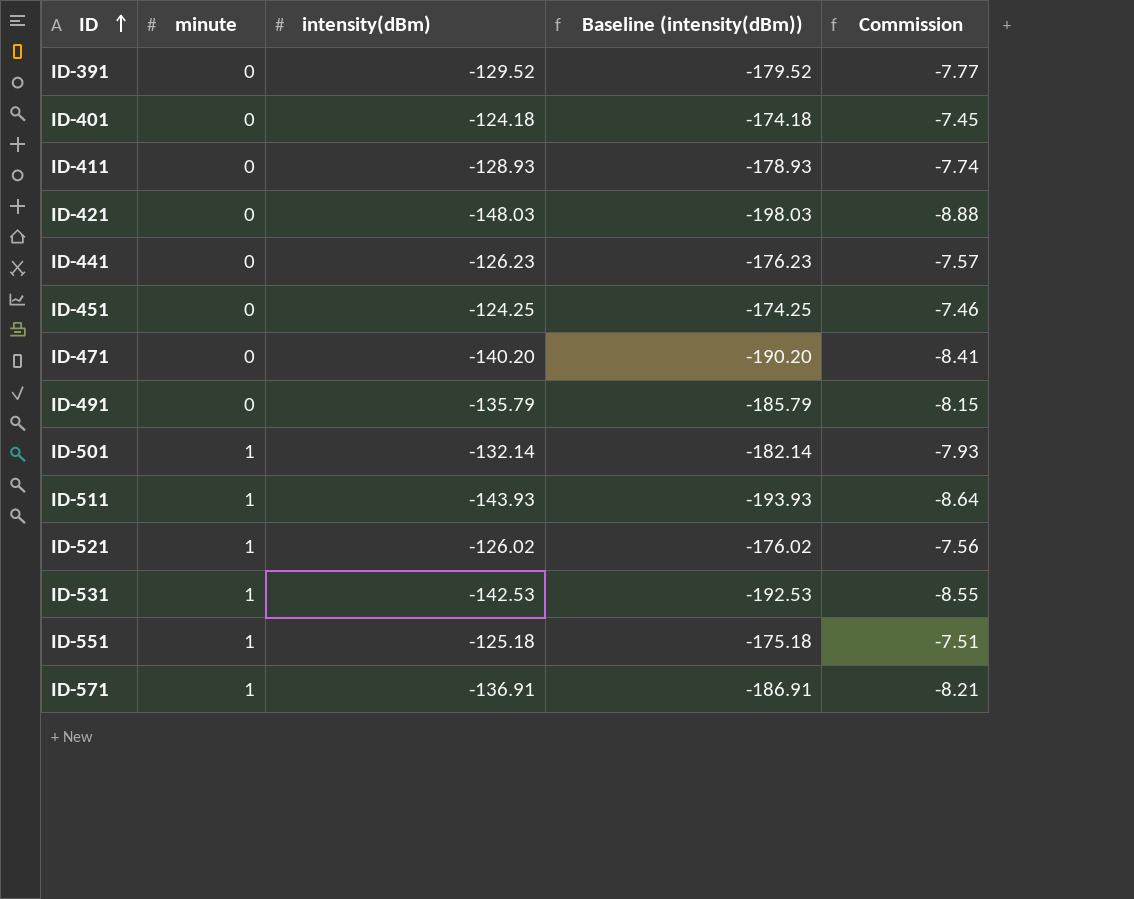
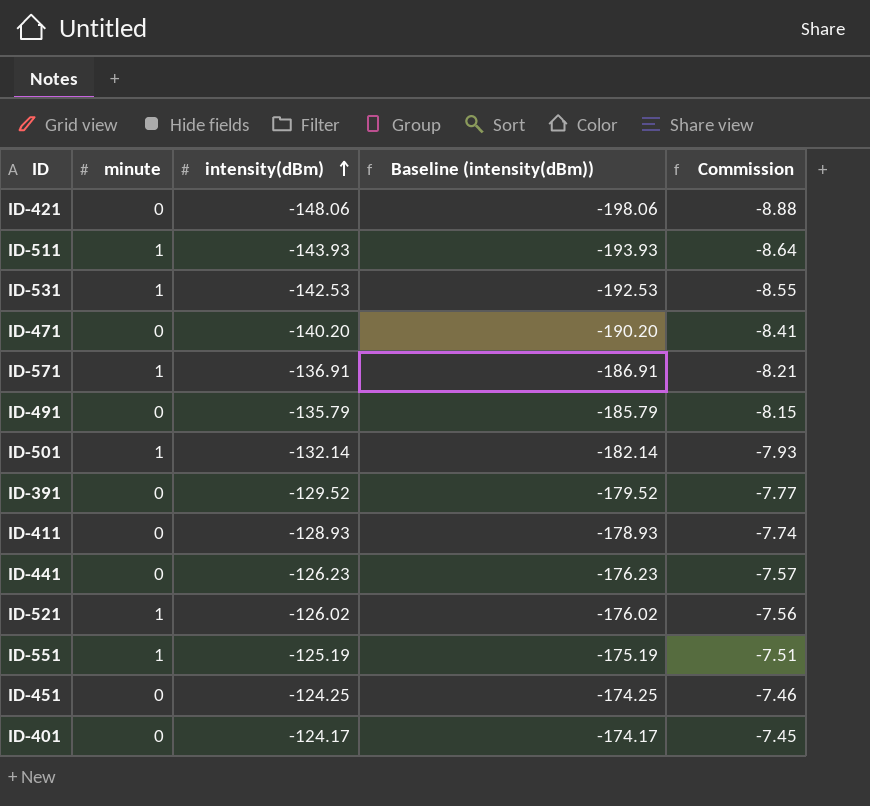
row order: ID ascending -> intensity(dBm) ascending
ID-421 | intensity(dBm): -148.03 -> -148.06
ID-421 | Baseline (intensity(dBm)): -198.03 -> -198.06
ID-551 | intensity(dBm): -125.18 -> -125.19
ID-551 | Baseline (intensity(dBm)): -175.18 -> -175.19
ID-401 | intensity(dBm): -124.18 -> -124.17
ID-401 | Baseline (intensity(dBm)): -174.18 -> -174.17

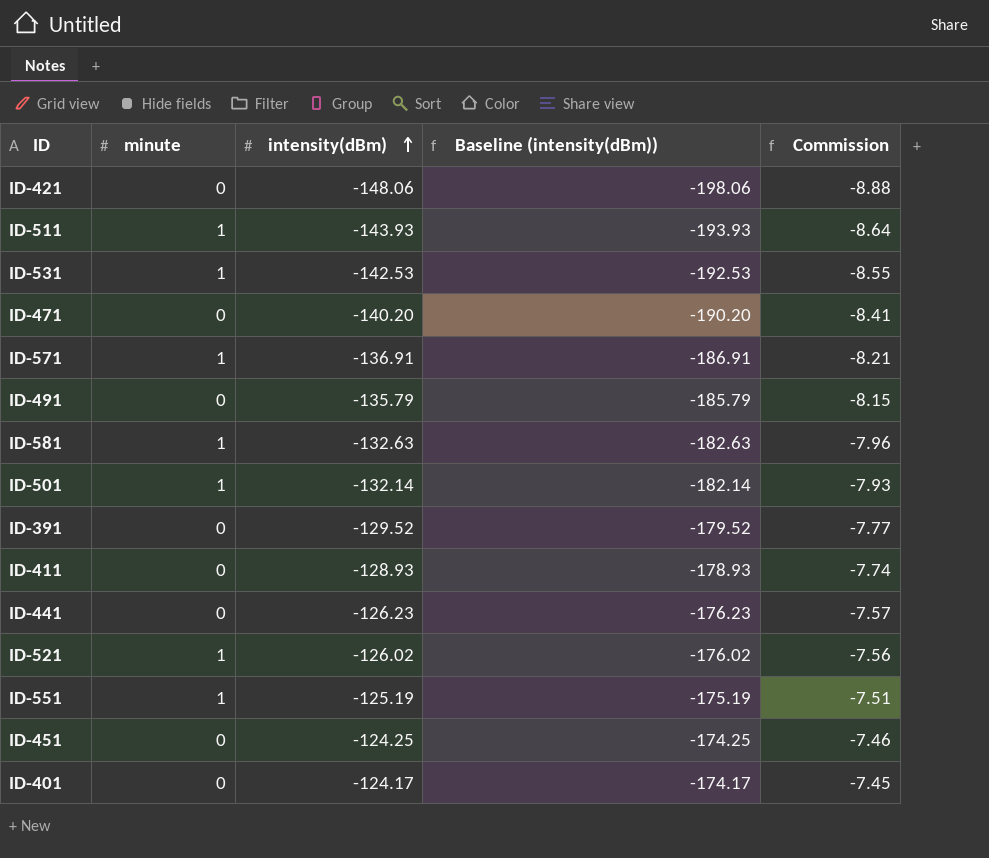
row ID-581: none -> 1 | -132.63 | -182.63 | -7.96

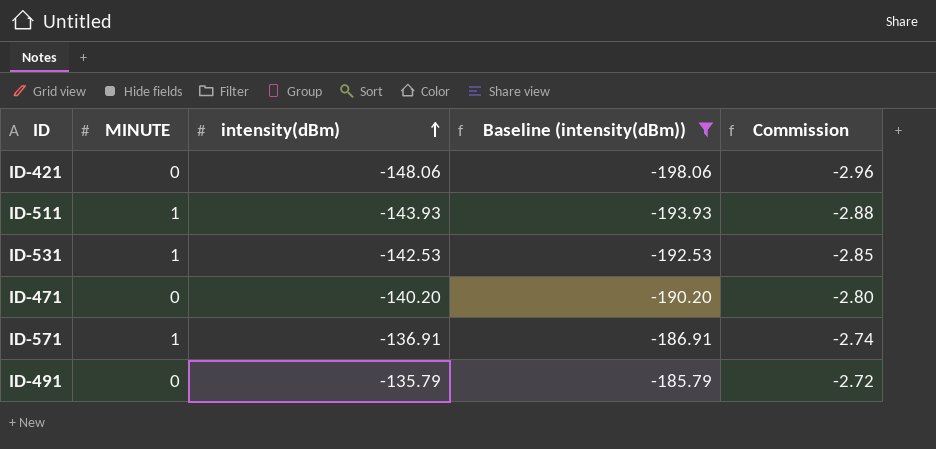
filter: none -> Baseline (intensity(dBm)) <= -185.79
column name: minute -> MINUTE
column Commission | formula: [intensity(dBm)] * 0.06 -> [intensity(dBm)] * 0.02

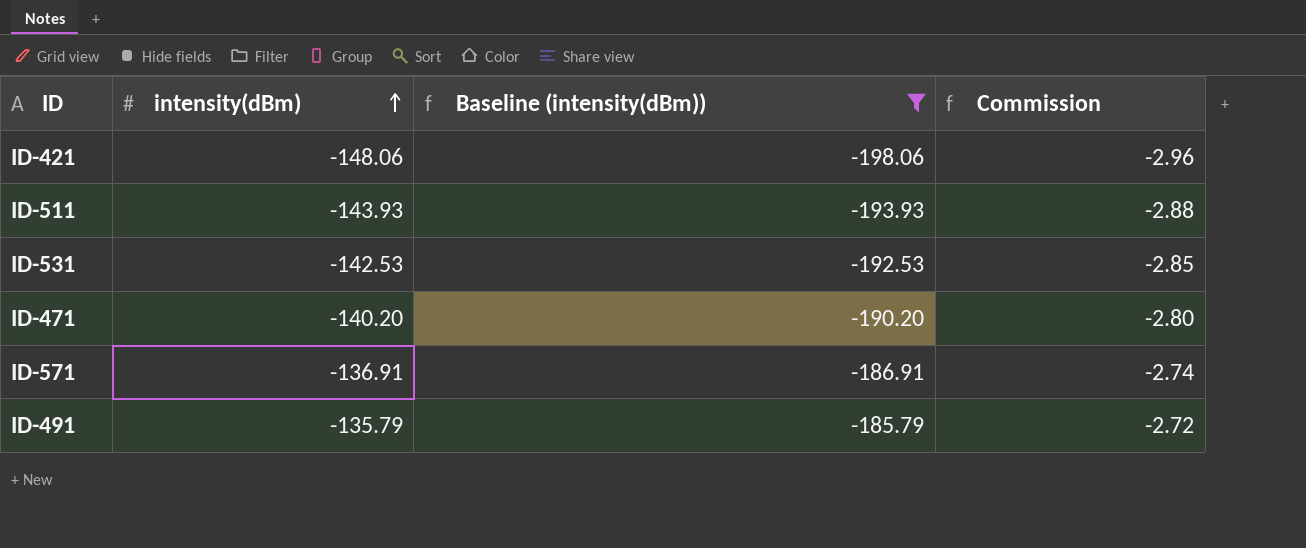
column MINUTE | position: 2 -> none

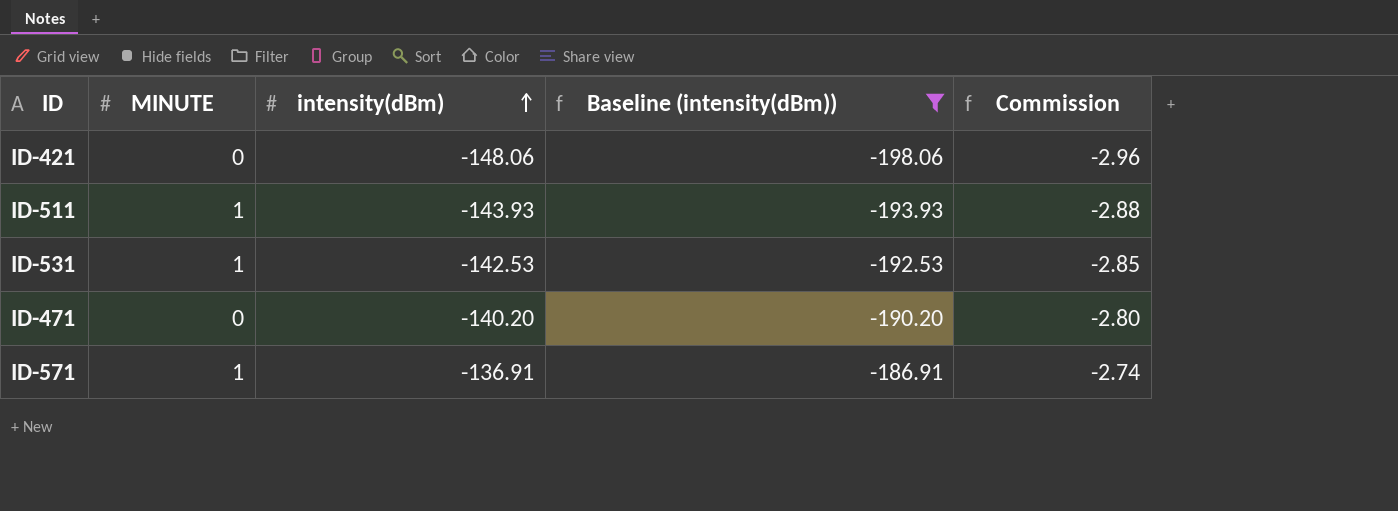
column MINUTE | position: none -> 2
row ID-491: -135.79 | -185.79 | -2.72 -> none

